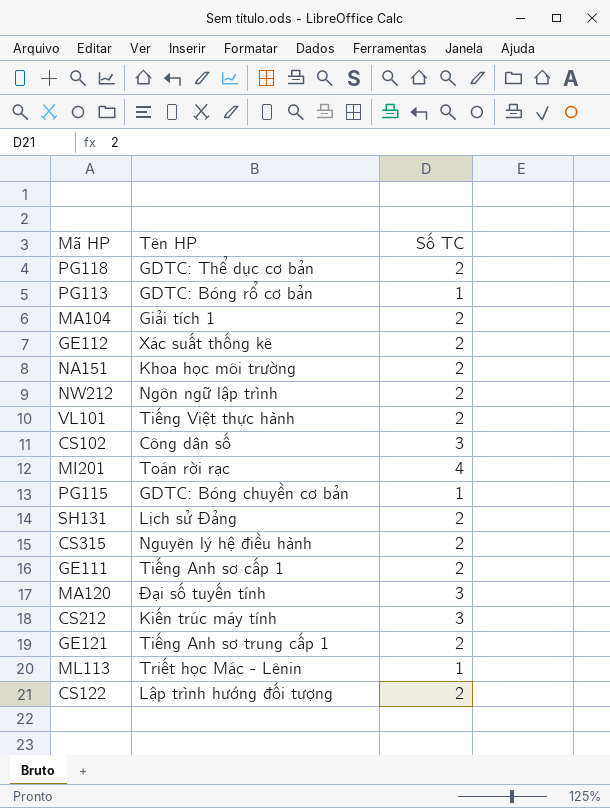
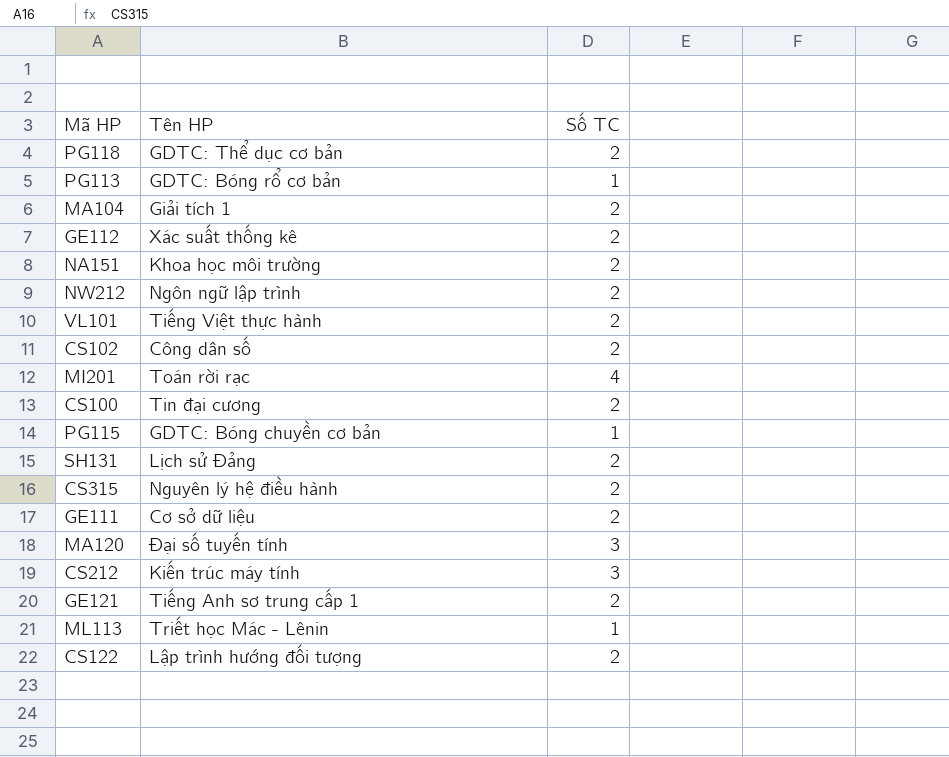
CS102 | Số TC: 3 -> 2
row CS100: none -> Tin đại cương | 2
GE111 | Tên HP: Tiếng Anh sơ cấp 1 -> Cơ sở dữ liệu

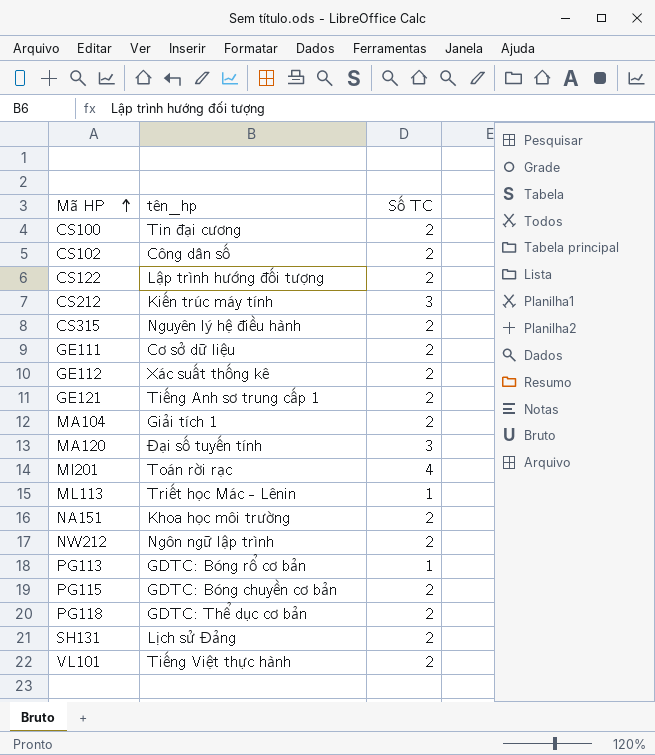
row order: none -> Mã HP ascending
column name: Tên HP -> tên_hp
PG115 | Số TC: 1 -> 2

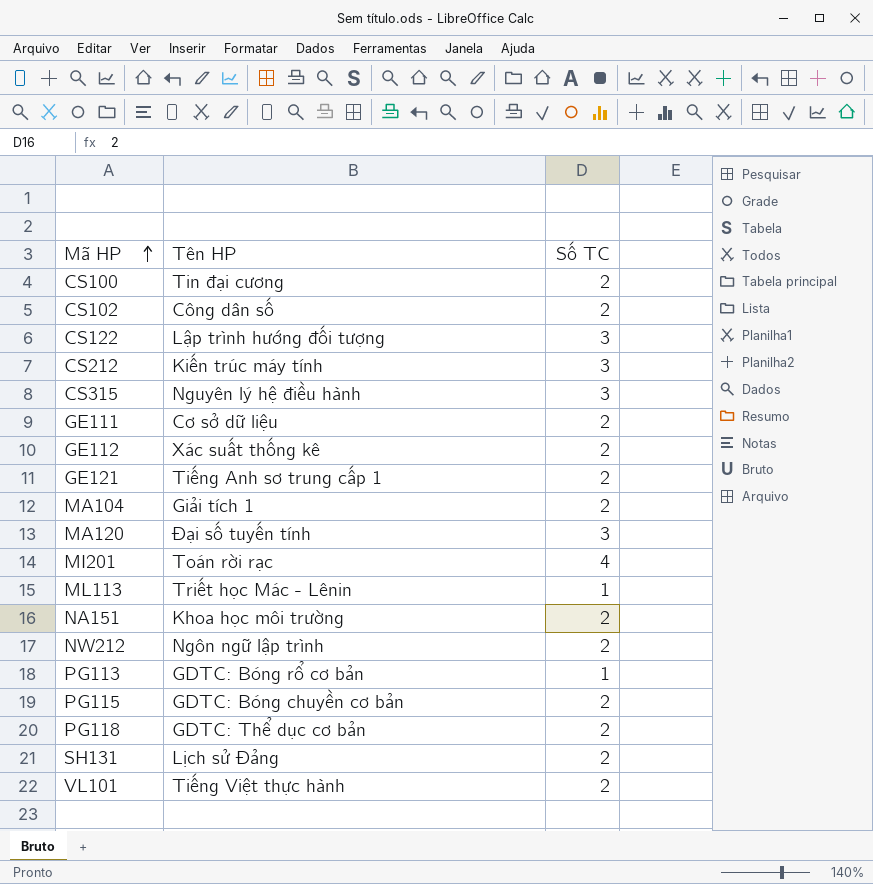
column name: tên_hp -> Tên HP
CS122 | Số TC: 2 -> 3
CS315 | Số TC: 2 -> 3

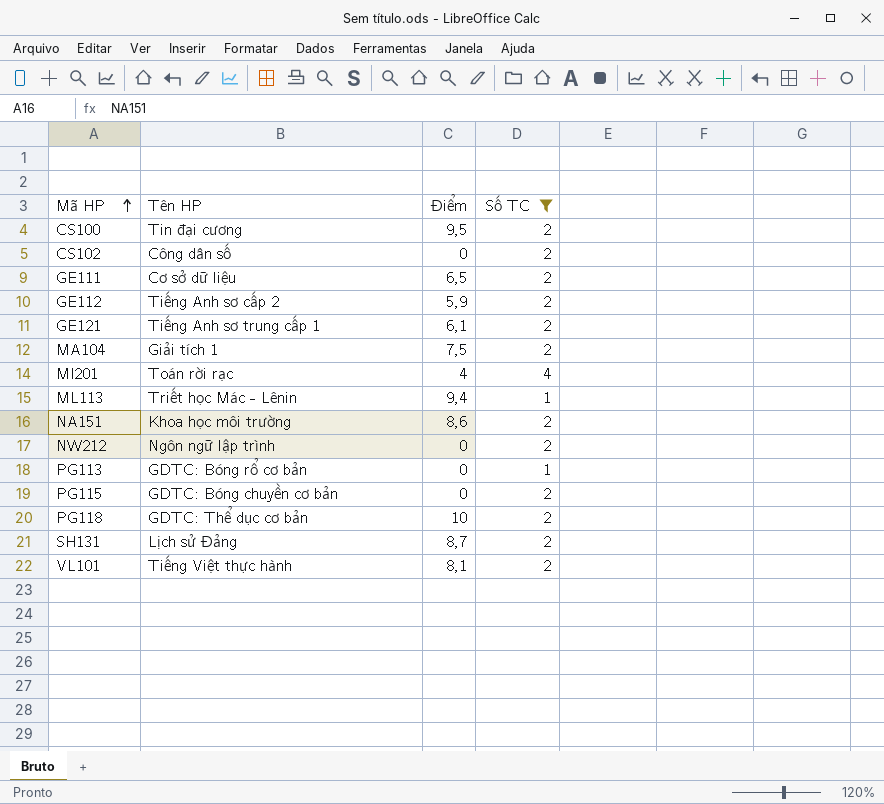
filter: none -> Số TC != 3
column Điểm | position: none -> 3
GE112 | Tên HP: Xác suất thống kê -> Tiếng Anh sơ cấp 2

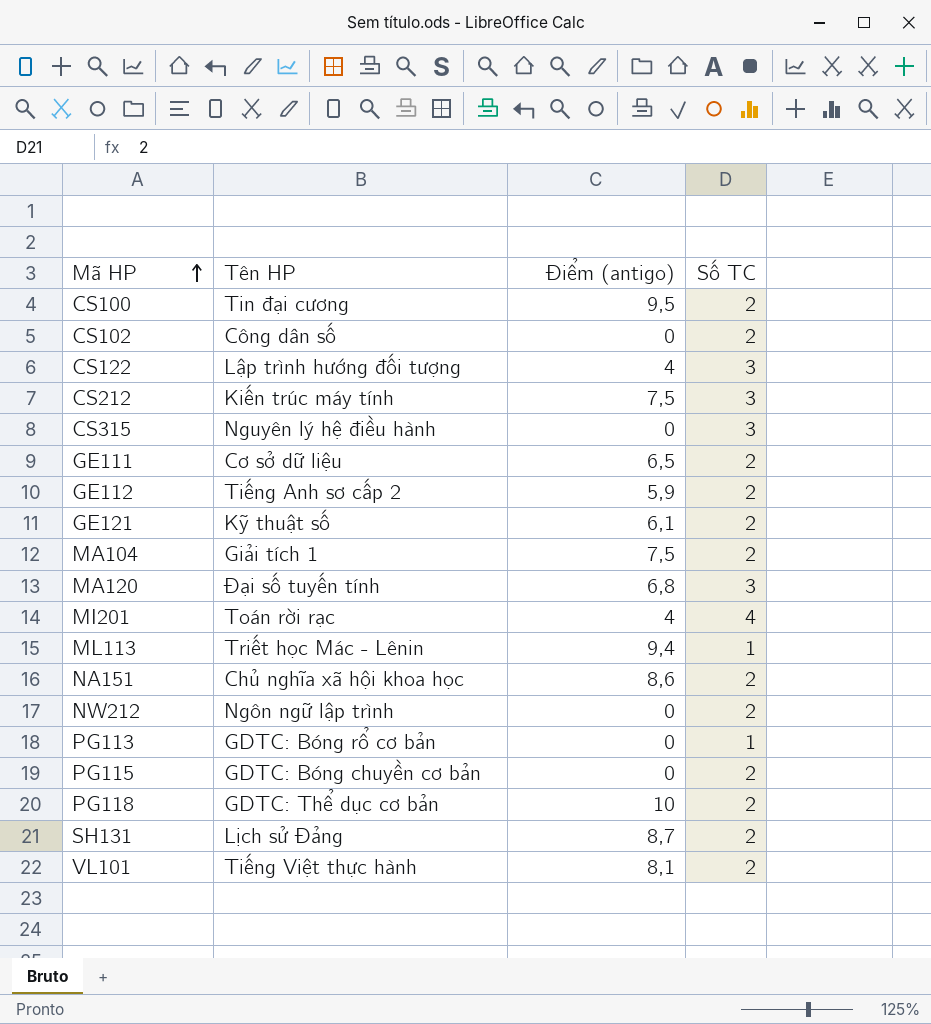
filter: Số TC != 3 -> none
column name: Điểm -> Điểm (antigo)
GE121 | Tên HP: Tiếng Anh sơ trung cấp 1 -> Kỹ thuật số
NA151 | Tên HP: Khoa học môi trường -> Chủ nghĩa xã hội khoa học

